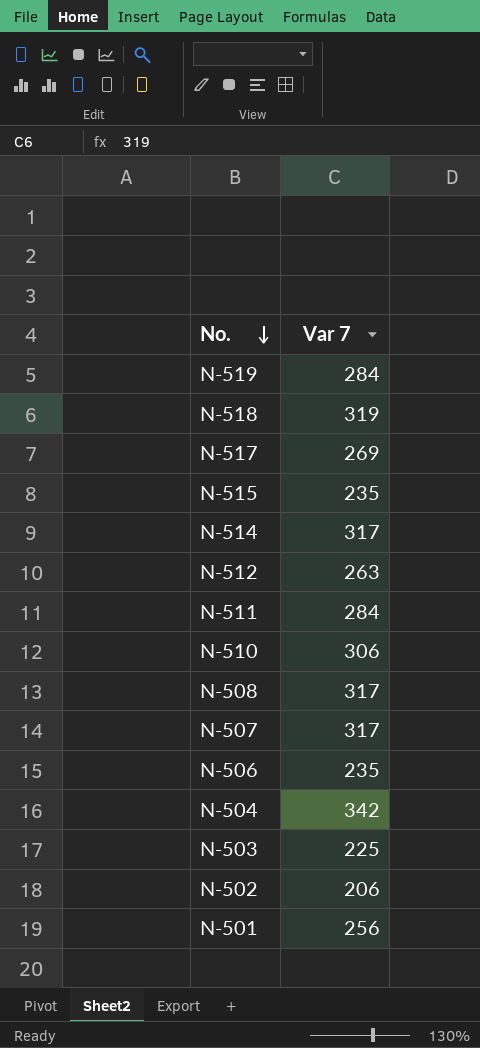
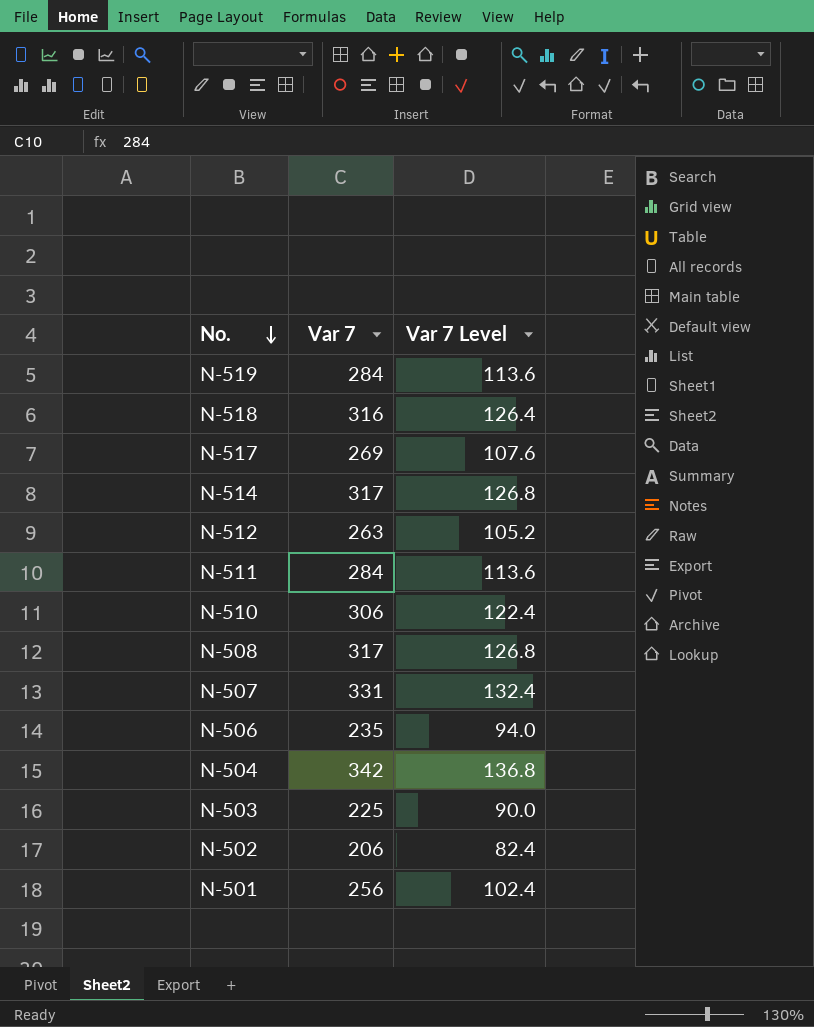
column Var 7 Level | formula: none -> [Var 7] * 0.4
row N-515: 235 -> none
N-518 | Var 7: 319 -> 316
N-507 | Var 7: 317 -> 331

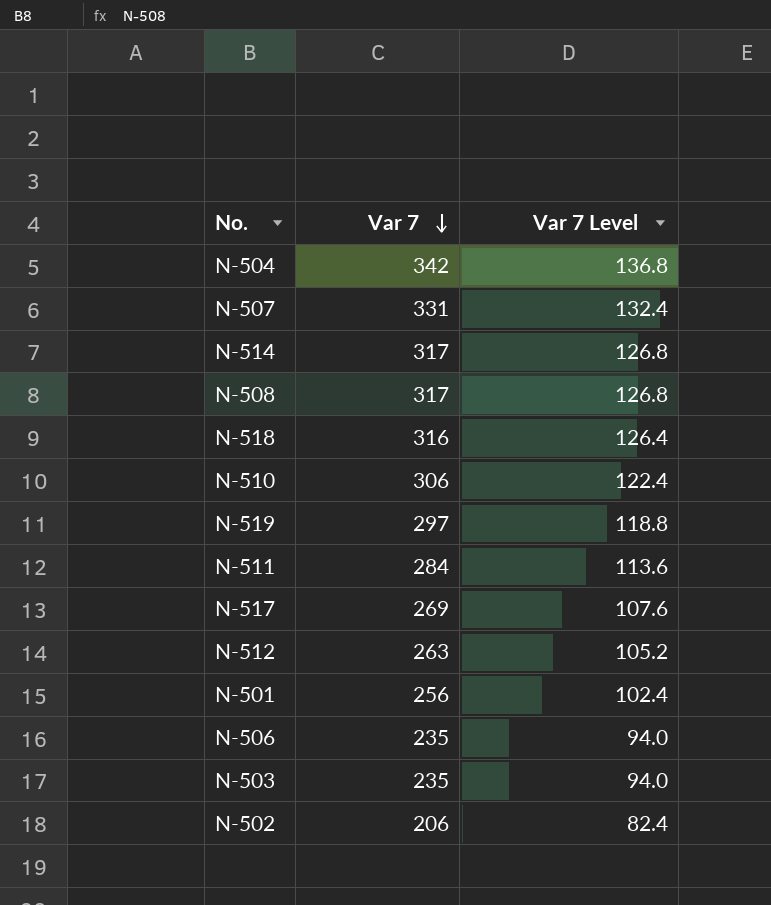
row order: No. descending -> Var 7 descending
N-519 | Var 7: 284 -> 297
N-519 | Var 7 Level: 113.6 -> 118.8
N-503 | Var 7: 225 -> 235
N-503 | Var 7 Level: 90.0 -> 94.0

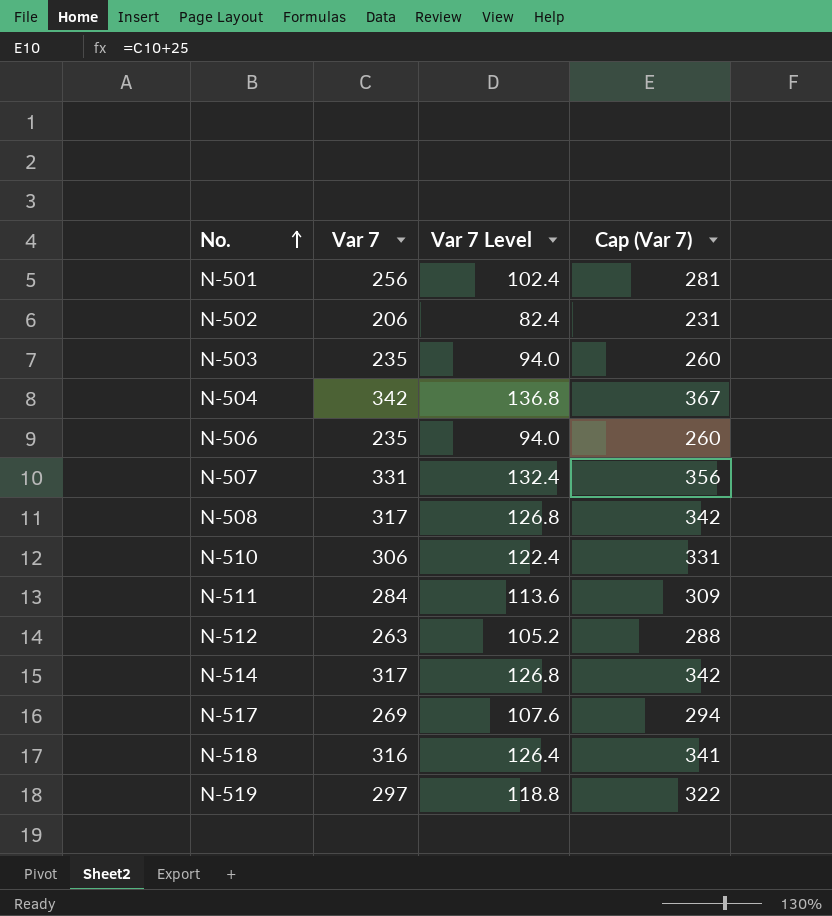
row order: Var 7 descending -> No. ascending
column Cap (Var 7) | formula: none -> [Var 7] + 25

